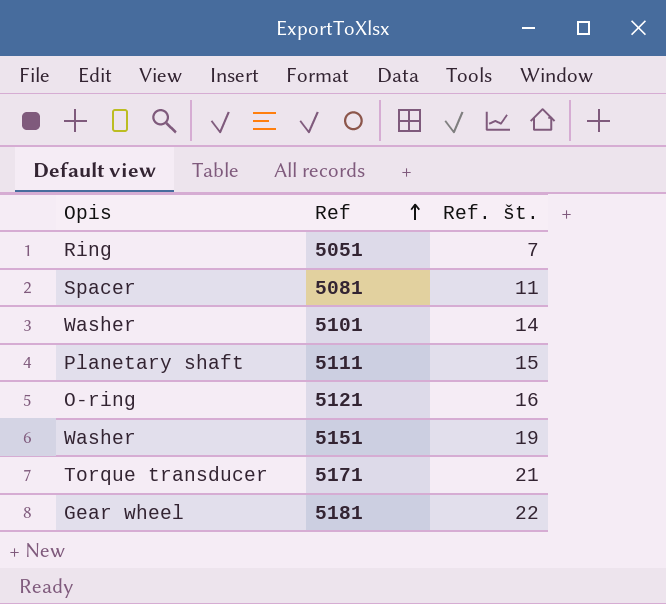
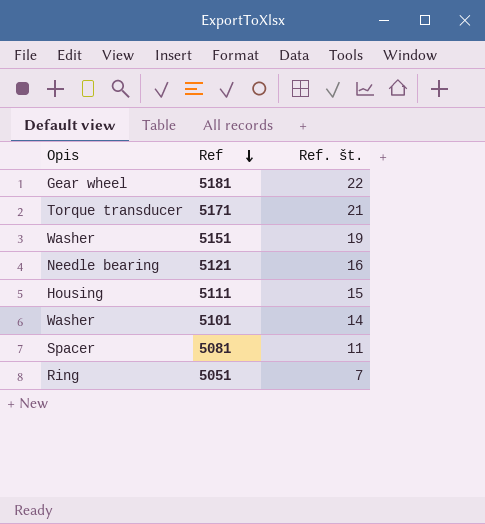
row order: Ref ascending -> Ref descending
5121 | Opis: O-ring -> Needle bearing
5111 | Opis: Planetary shaft -> Housing

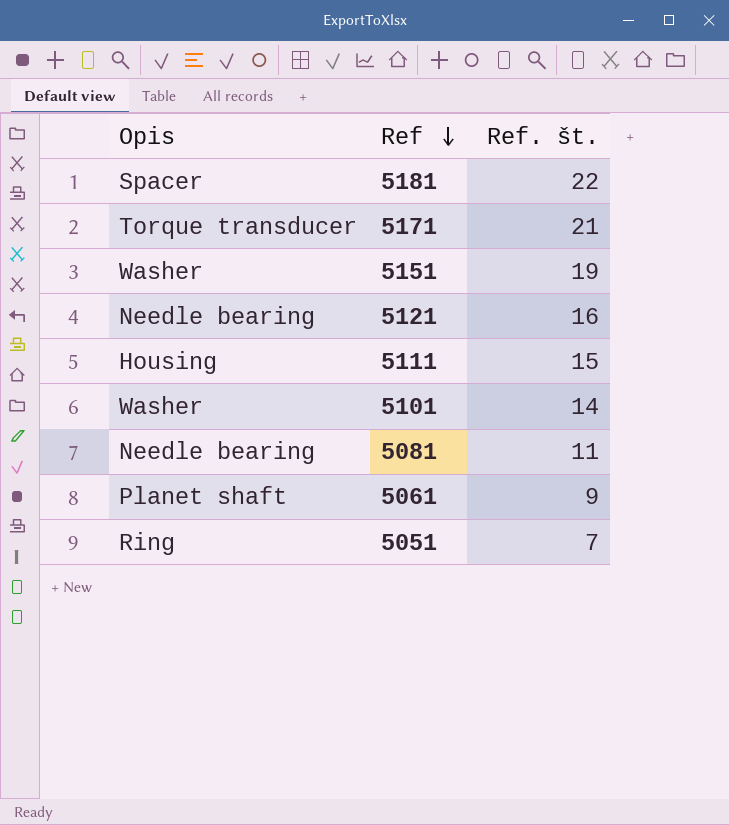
5181 | Opis: Gear wheel -> Spacer
5081 | Opis: Spacer -> Needle bearing
row 5061: none -> Planet shaft | 9

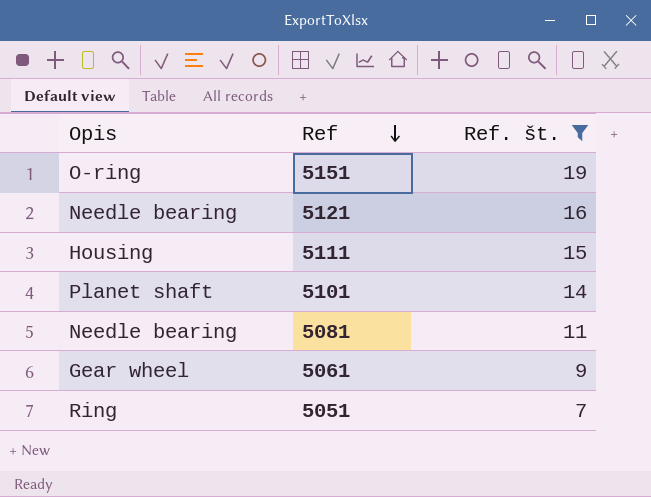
filter: none -> Ref. št. <= 19
5151 | Opis: Washer -> O-ring
5101 | Opis: Washer -> Planet shaft
5061 | Opis: Planet shaft -> Gear wheel

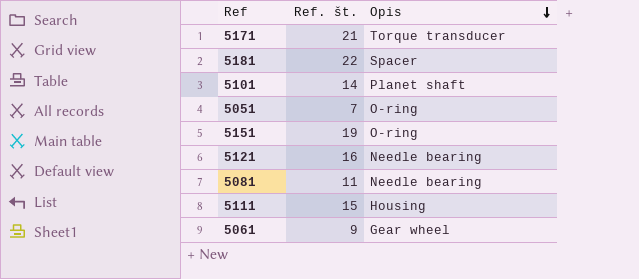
filter: Ref. št. <= 19 -> none
row order: Ref descending -> Opis descending
column Opis | position: 1 -> 3
5051 | Opis: Ring -> O-ring

